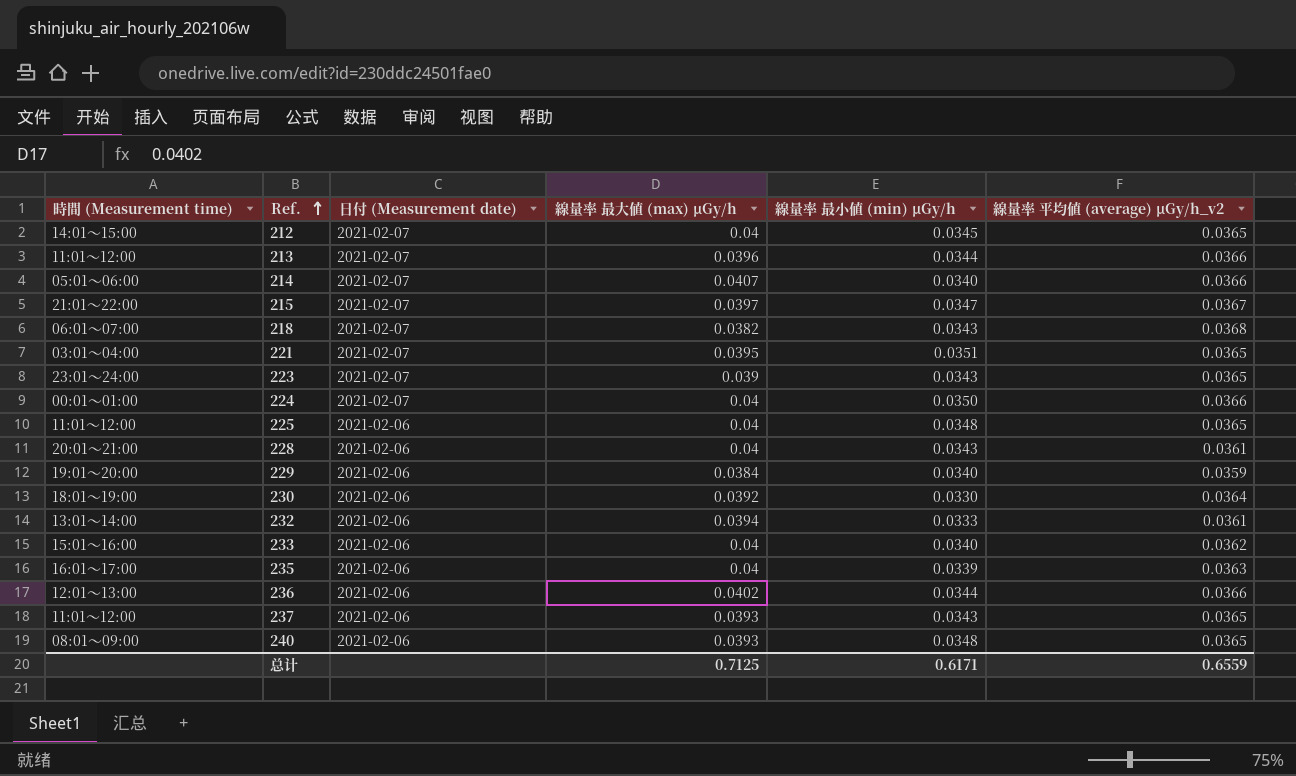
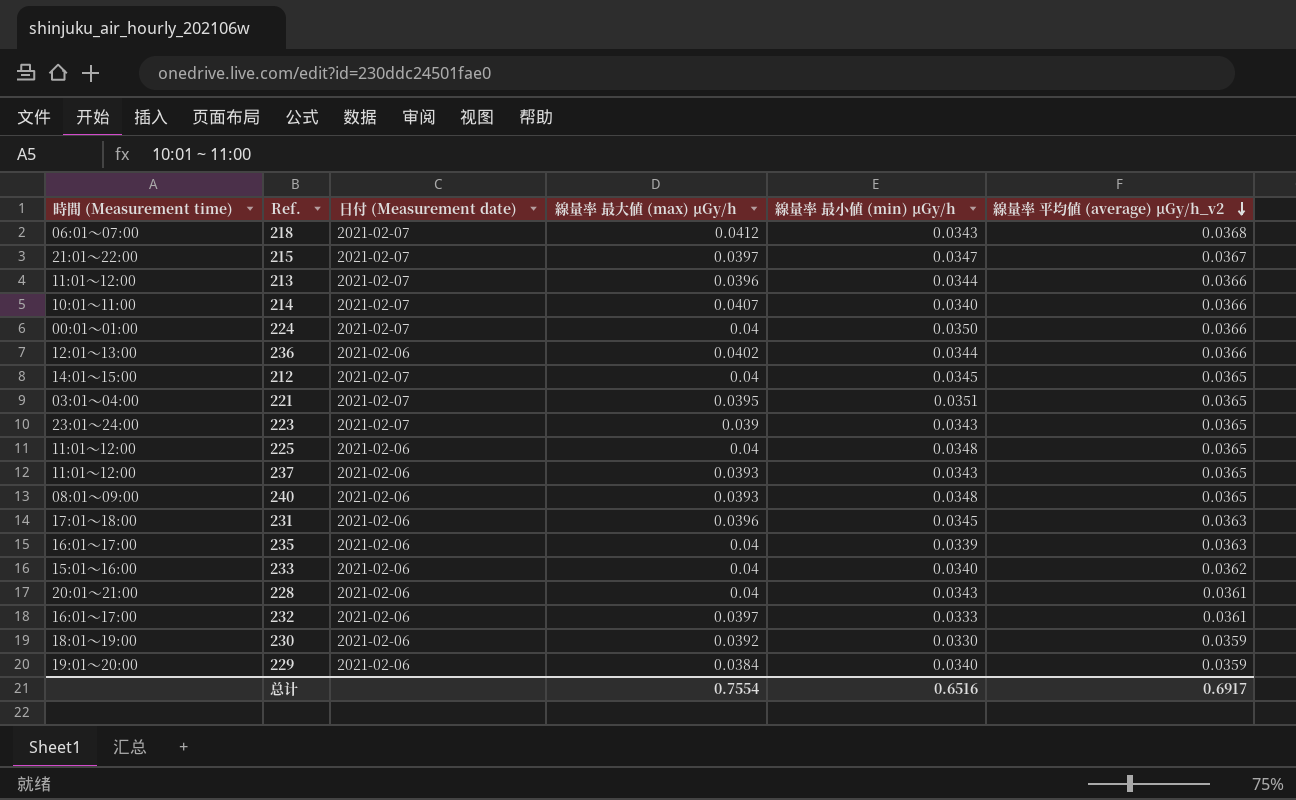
row order: Ref. ascending -> 線量率 平均値 (average) μGy/h_v2 descending
218 | 線量率 最大値 (max) μGy/h: 0.0382 -> 0.0412
214 | 時間 (Measurement time): 05:01～06:00 -> 10:01～11:00
row 231: none -> 17:01～18:00 | 2021-02-06 | 0.0396 | 0.0345 | 0.0363
232 | 時間 (Measurement time): 13:01～14:00 -> 16:01～17:00
232 | 線量率 最大値 (max) μGy/h: 0.0394 -> 0.0397
230 | 線量率 平均値 (average) μGy/h_v2: 0.0364 -> 0.0359
总计 | 線量率 最大値 (max) μGy/h: 0.7125 -> 0.7554
总计 | 線量率 最小値 (min) μGy/h: 0.6171 -> 0.6516
总计 | 線量率 平均値 (average) μGy/h_v2: 0.6559 -> 0.6917

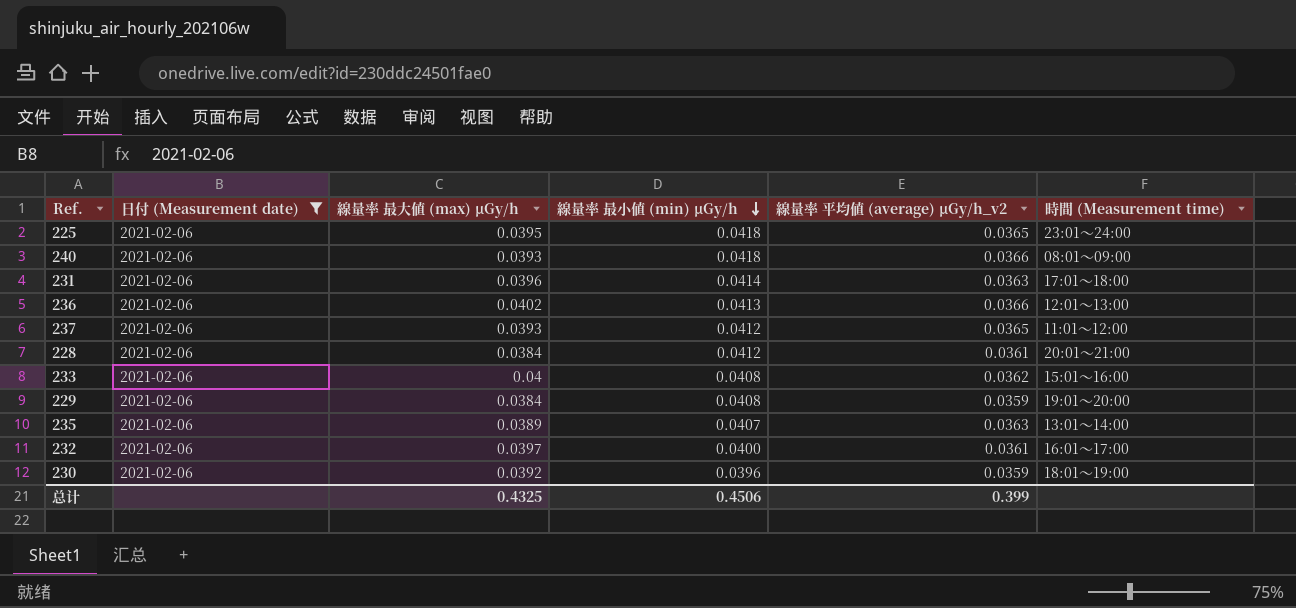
filter: none -> 日付 (Measurement date) = 2021-02-06
row order: 線量率 平均値 (average) μGy/h_v2 descending -> 線量率 最小値 (min) μGy/h descending
column 時間 (Measurement time) | position: 1 -> 6
225 | 線量率 最大値 (max) μGy/h: 0.04 -> 0.0395
225 | 線量率 最小値 (min) μGy/h: 0.0348 -> 0.0418
225 | 時間 (Measurement time): 11:01～12:00 -> 23:01～24:00
240 | 線量率 最小値 (min) μGy/h: 0.0348 -> 0.0418
240 | 線量率 平均値 (average) μGy/h_v2: 0.0365 -> 0.0366
231 | 線量率 最小値 (min) μGy/h: 0.0345 -> 0.0414
236 | 線量率 最小値 (min) μGy/h: 0.0344 -> 0.0413
237 | 線量率 最小値 (min) μGy/h: 0.0343 -> 0.0412
228 | 線量率 最大値 (max) μGy/h: 0.04 -> 0.0384
228 | 線量率 最小値 (min) μGy/h: 0.0343 -> 0.0412
233 | 線量率 最小値 (min) μGy/h: 0.0340 -> 0.0408
229 | 線量率 最小値 (min) μGy/h: 0.0340 -> 0.0408
235 | 線量率 最大値 (max) μGy/h: 0.04 -> 0.0389
235 | 線量率 最小値 (min) μGy/h: 0.0339 -> 0.0407
235 | 時間 (Measurement time): 16:01～17:00 -> 13:01～14:00
232 | 線量率 最小値 (min) μGy/h: 0.0333 -> 0.0400
230 | 線量率 最小値 (min) μGy/h: 0.0330 -> 0.0396
总计 | 線量率 最大値 (max) μGy/h: 0.7554 -> 0.4325
总计 | 線量率 最小値 (min) μGy/h: 0.6516 -> 0.4506
总计 | 線量率 平均値 (average) μGy/h_v2: 0.6917 -> 0.399

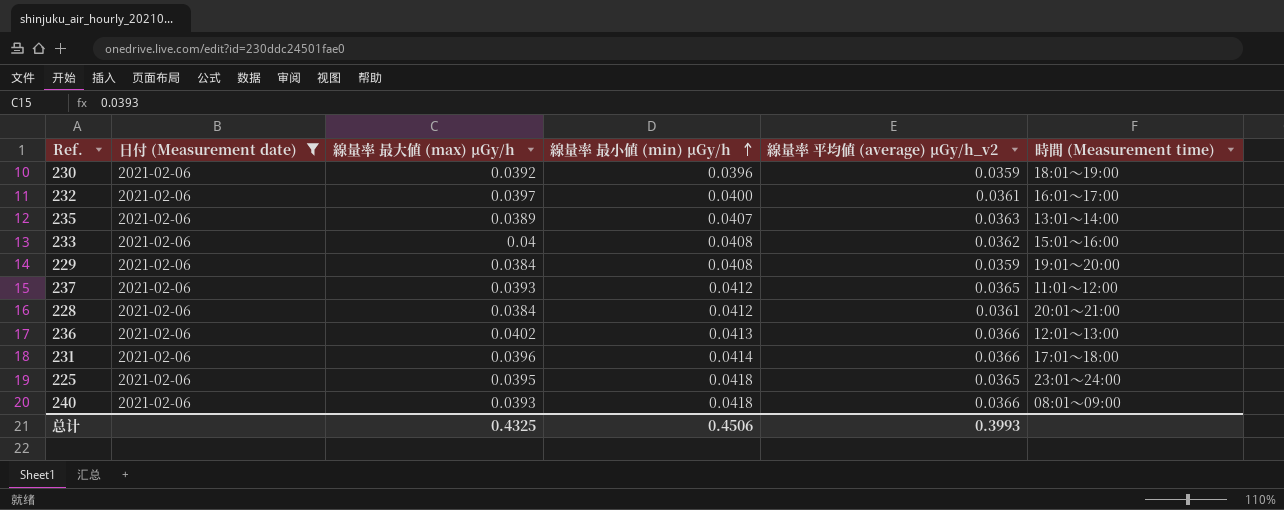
row order: 線量率 最小値 (min) μGy/h descending -> 線量率 最小値 (min) μGy/h ascending
231 | 線量率 平均値 (average) μGy/h_v2: 0.0363 -> 0.0366
总计 | 線量率 平均値 (average) μGy/h_v2: 0.399 -> 0.3993

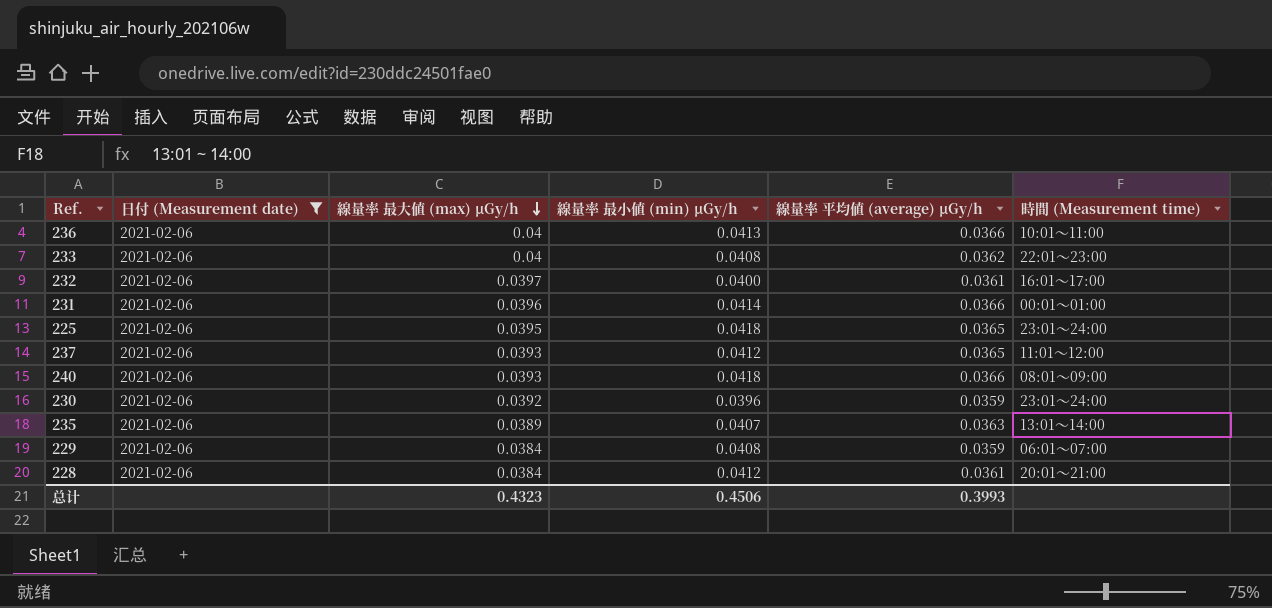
row order: 線量率 最小値 (min) μGy/h ascending -> 線量率 最大値 (max) μGy/h descending
column name: 線量率 平均値 (average) μGy/h_v2 -> 線量率 平均値 (average) μGy/h
236 | 線量率 最大値 (max) μGy/h: 0.0402 -> 0.04
236 | 時間 (Measurement time): 12:01～13:00 -> 10:01～11:00
233 | 時間 (Measurement time): 15:01～16:00 -> 22:01～23:00
231 | 時間 (Measurement time): 17:01～18:00 -> 00:01～01:00
230 | 時間 (Measurement time): 18:01～19:00 -> 23:01～24:00
229 | 時間 (Measurement time): 19:01～20:00 -> 06:01～07:00
总计 | 線量率 最大値 (max) μGy/h: 0.4325 -> 0.4323

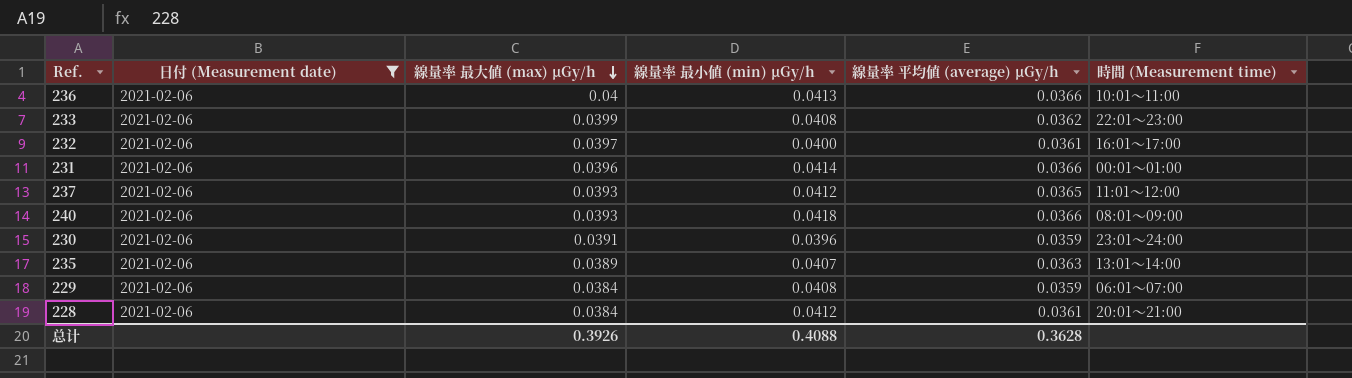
row 225: 2021-02-06 | 0.0395 | 0.0418 | 0.0365 | 23:01～24:00 -> none
233 | 線量率 最大値 (max) μGy/h: 0.04 -> 0.0399
230 | 線量率 最大値 (max) μGy/h: 0.0392 -> 0.0391
总计 | 線量率 最大値 (max) μGy/h: 0.4323 -> 0.3926
总计 | 線量率 最小値 (min) μGy/h: 0.4506 -> 0.4088
总计 | 線量率 平均値 (average) μGy/h: 0.3993 -> 0.3628

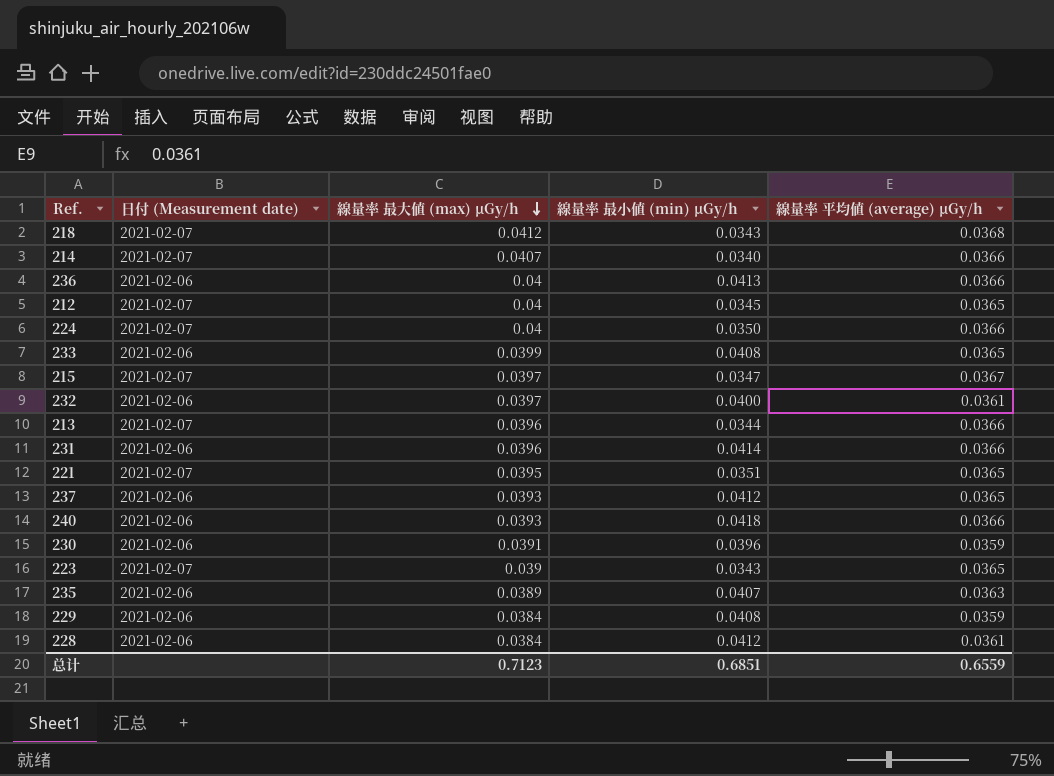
filter: 日付 (Measurement date) = 2021-02-06 -> none
column 時間 (Measurement time) | position: 6 -> none
233 | 線量率 平均値 (average) μGy/h: 0.0362 -> 0.0365
总计 | 線量率 最大値 (max) μGy/h: 0.3926 -> 0.7123
总计 | 線量率 最小値 (min) μGy/h: 0.4088 -> 0.6851
总计 | 線量率 平均値 (average) μGy/h: 0.3628 -> 0.6559

